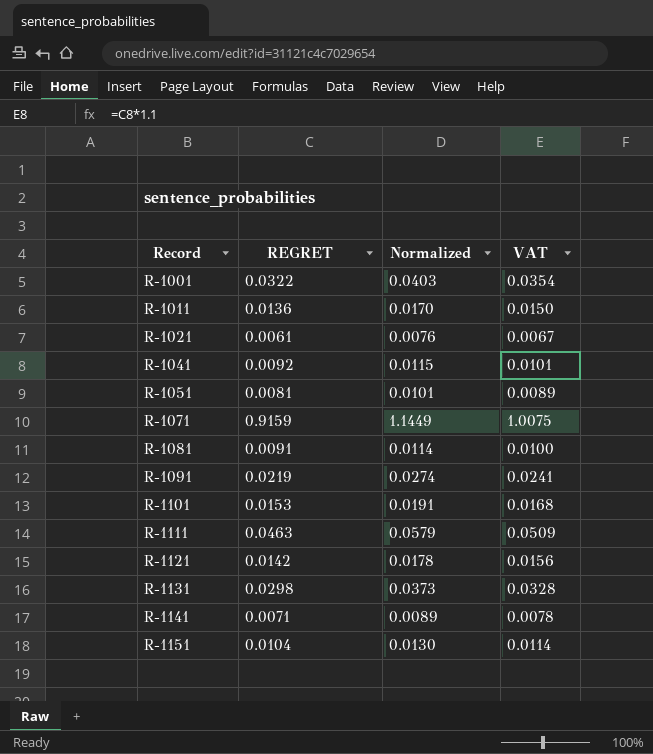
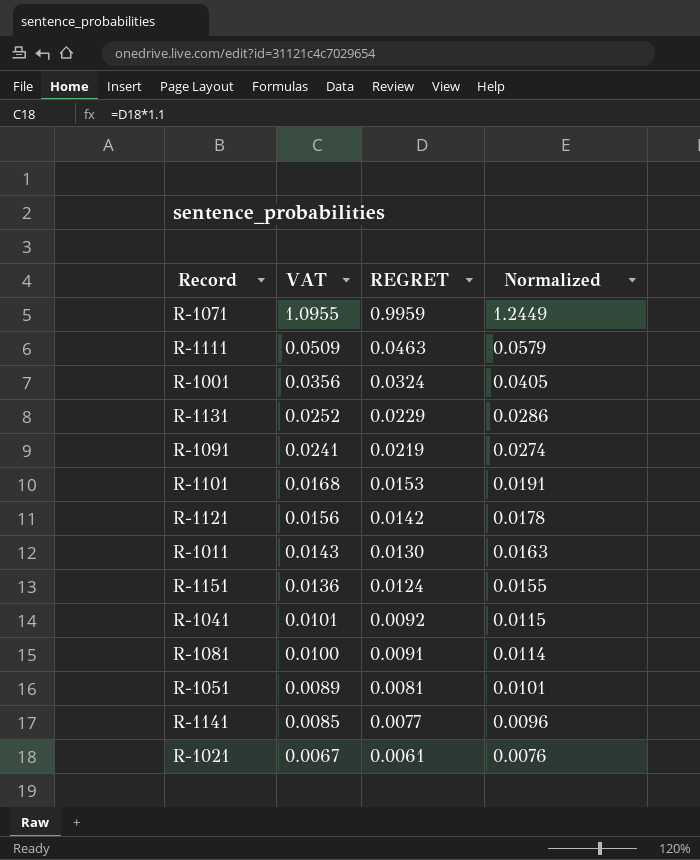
row order: Record ascending -> VAT descending
column VAT | position: 4 -> 2
R-1071 | VAT: 1.0075 -> 1.0955
R-1071 | REGRET: 0.9159 -> 0.9959
R-1071 | Normalized: 1.1449 -> 1.2449
R-1001 | VAT: 0.0354 -> 0.0356
R-1001 | REGRET: 0.0322 -> 0.0324
R-1001 | Normalized: 0.0403 -> 0.0405
R-1131 | VAT: 0.0328 -> 0.0252
R-1131 | REGRET: 0.0298 -> 0.0229
R-1131 | Normalized: 0.0373 -> 0.0286
R-1011 | VAT: 0.0150 -> 0.0143
R-1011 | REGRET: 0.0136 -> 0.0130
R-1011 | Normalized: 0.0170 -> 0.0163
R-1151 | VAT: 0.0114 -> 0.0136
R-1151 | REGRET: 0.0104 -> 0.0124
R-1151 | Normalized: 0.0130 -> 0.0155
R-1141 | VAT: 0.0078 -> 0.0085
R-1141 | REGRET: 0.0071 -> 0.0077
R-1141 | Normalized: 0.0089 -> 0.0096

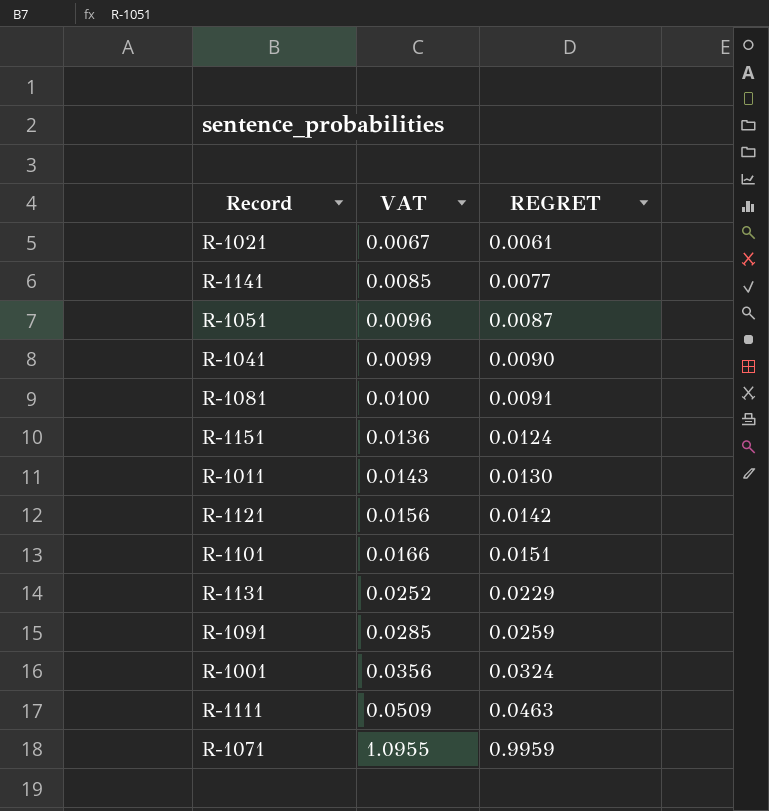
row order: VAT descending -> VAT ascending
column Normalized | formula: [REGRET] * 1.25 -> none
R-1051 | VAT: 0.0089 -> 0.0096
R-1051 | REGRET: 0.0081 -> 0.0087
R-1041 | VAT: 0.0101 -> 0.0099
R-1041 | REGRET: 0.0092 -> 0.0090
R-1101 | VAT: 0.0168 -> 0.0166
R-1101 | REGRET: 0.0153 -> 0.0151
R-1091 | VAT: 0.0241 -> 0.0285
R-1091 | REGRET: 0.0219 -> 0.0259

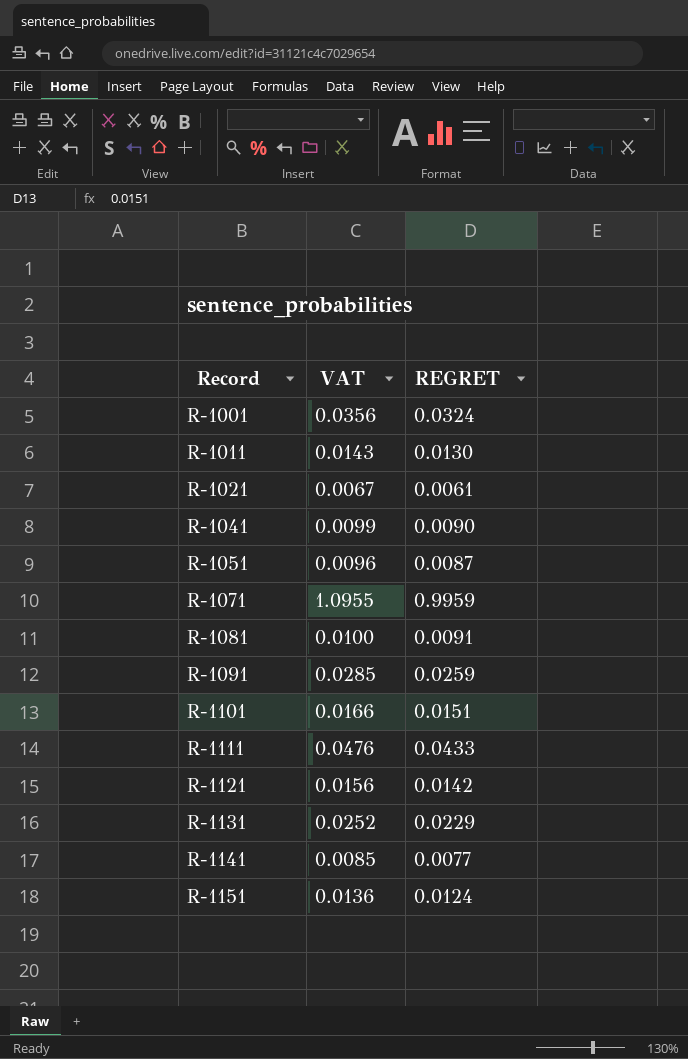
row order: VAT ascending -> Record ascending
R-1111 | VAT: 0.0509 -> 0.0476
R-1111 | REGRET: 0.0463 -> 0.0433

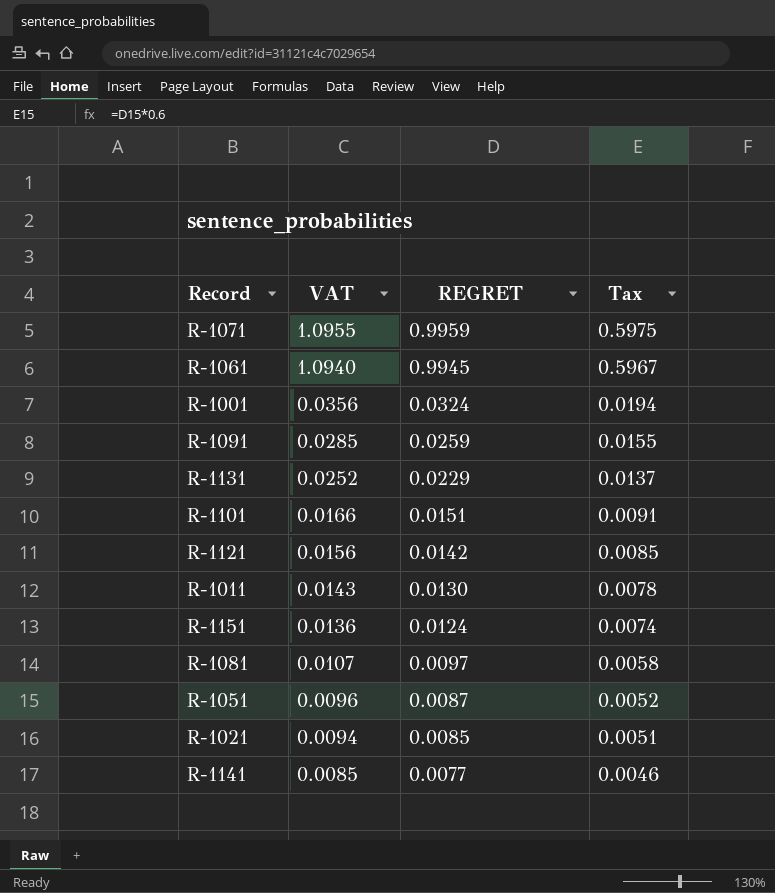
row order: Record ascending -> VAT descending
column Tax | formula: none -> [REGRET] * 0.6
row R-1041: 0.0099 | 0.0090 -> none
row R-1111: 0.0476 | 0.0433 -> none
row R-1061: none -> 1.0940 | 0.9945 | 0.5967
R-1081 | VAT: 0.0100 -> 0.0107
R-1081 | REGRET: 0.0091 -> 0.0097
R-1021 | VAT: 0.0067 -> 0.0094
R-1021 | REGRET: 0.0061 -> 0.0085

